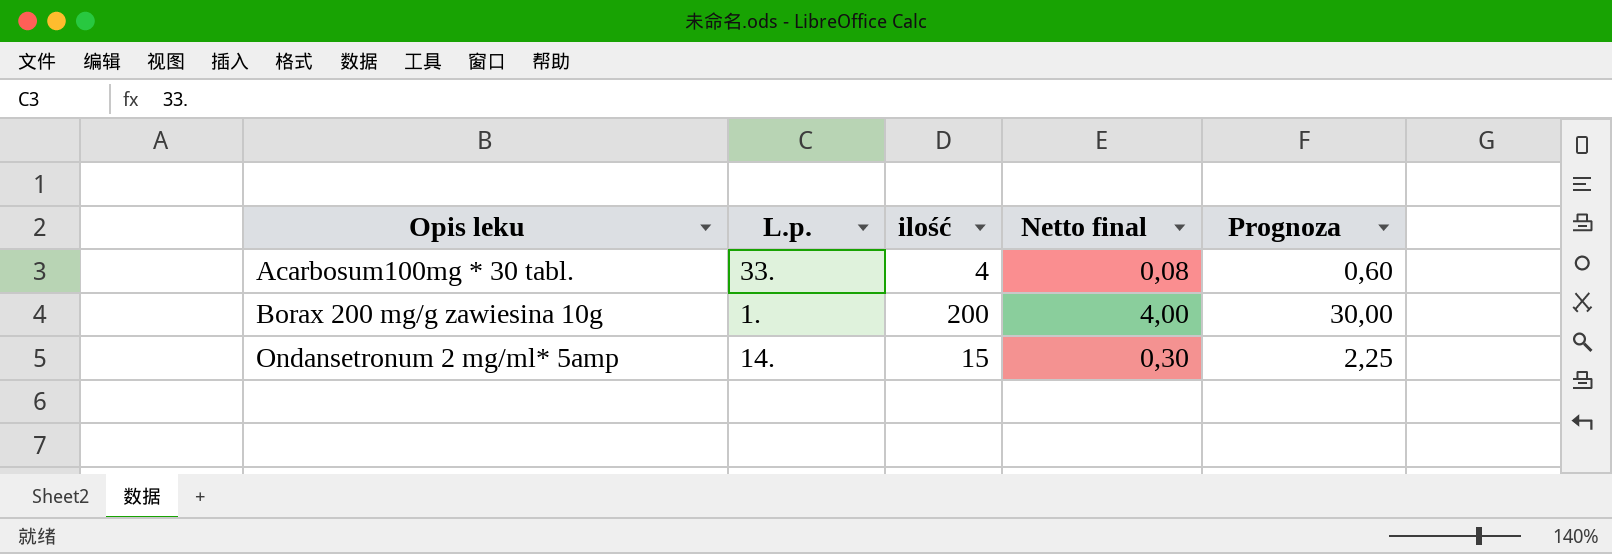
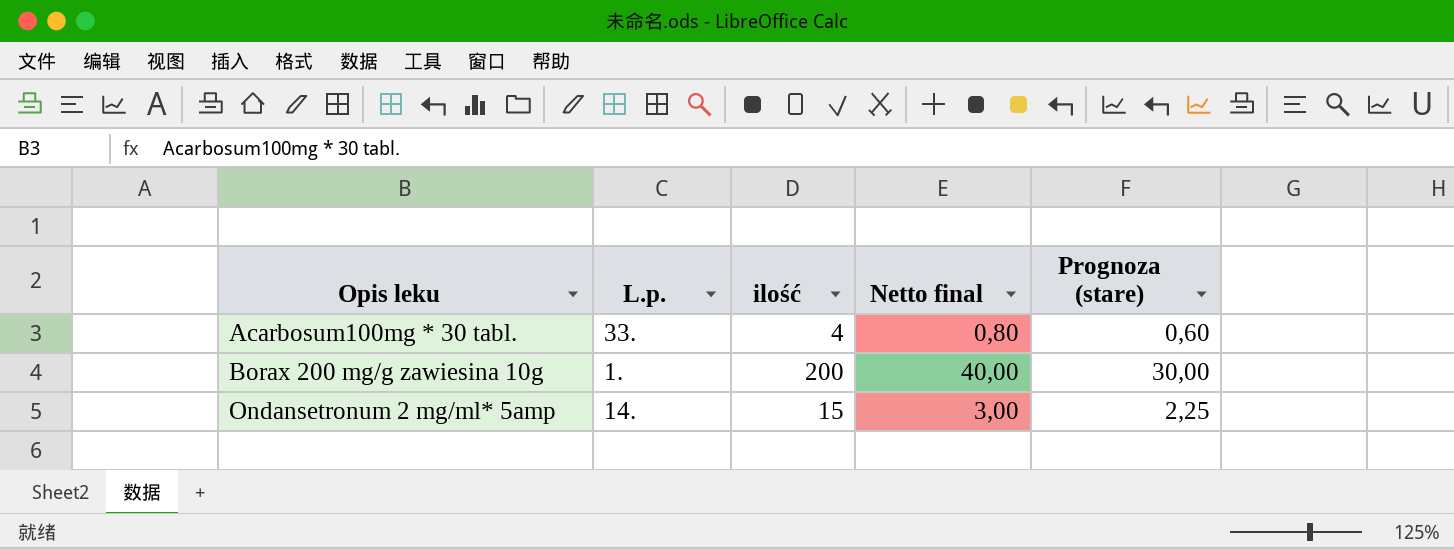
column Netto final | formula: [ilość] * 0,02 -> [ilość] * 0,2
column name: Prognoza -> Prognoza (stare)

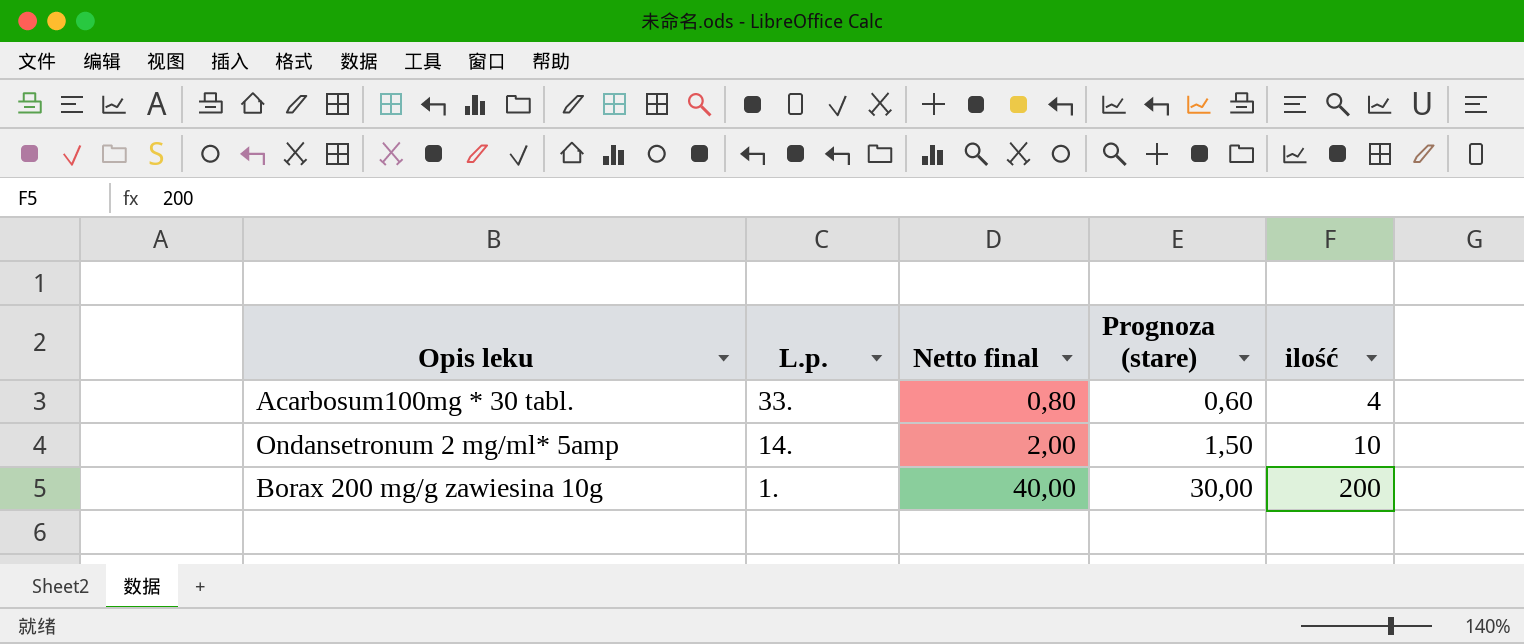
row order: Opis leku ascending -> L.p. descending
column ilość | position: 3 -> 5
Ondansetronum 2 mg/ml* 5amp | Netto final: 3,00 -> 2,00
Ondansetronum 2 mg/ml* 5amp | Prognoza (stare): 2,25 -> 1,50
Ondansetronum 2 mg/ml* 5amp | ilość: 15 -> 10

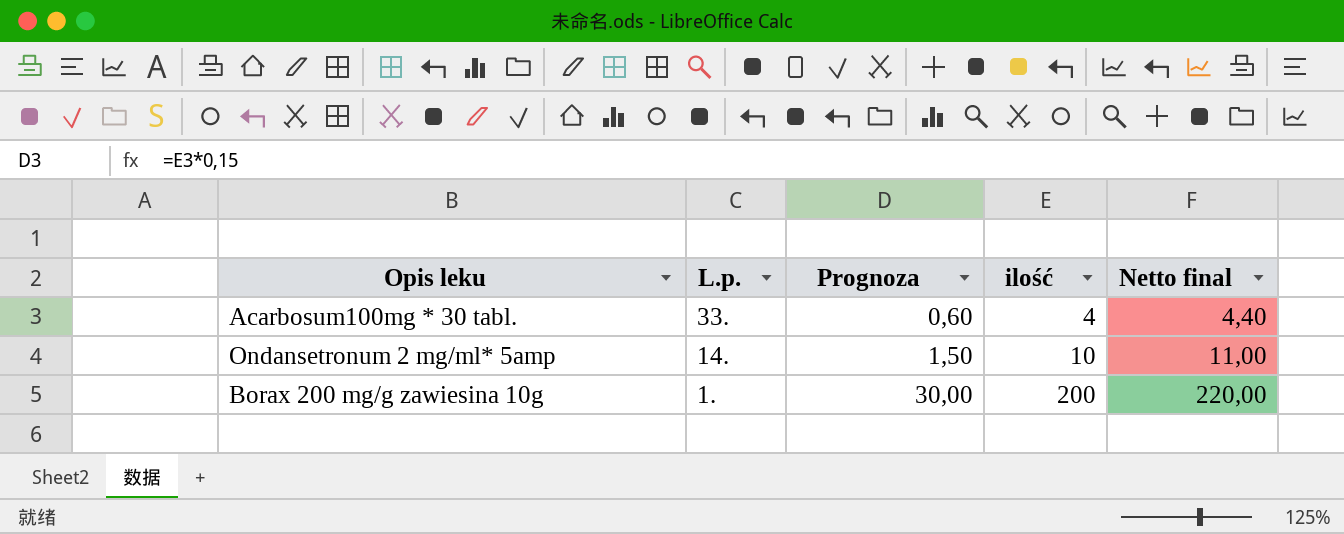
column name: Prognoza (stare) -> Prognoza
column Netto final | formula: [ilość] * 0,2 -> [ilość] * 1,1
column Netto final | position: 3 -> 5

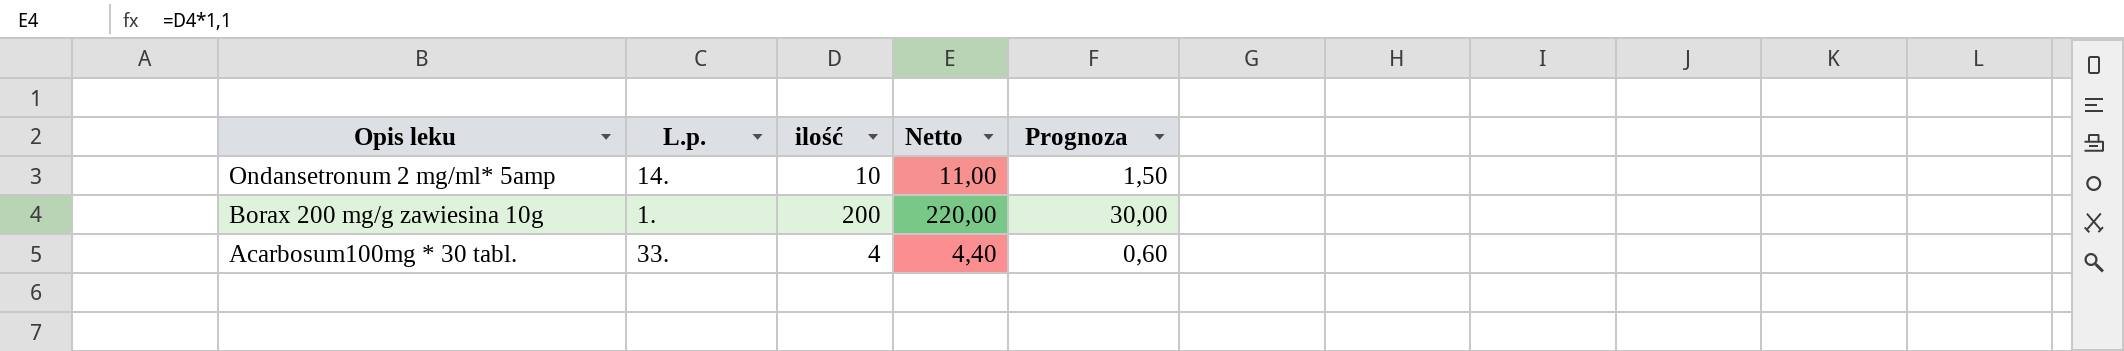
row order: L.p. descending -> Opis leku descending
column name: Netto final -> Netto
column Prognoza | position: 3 -> 5

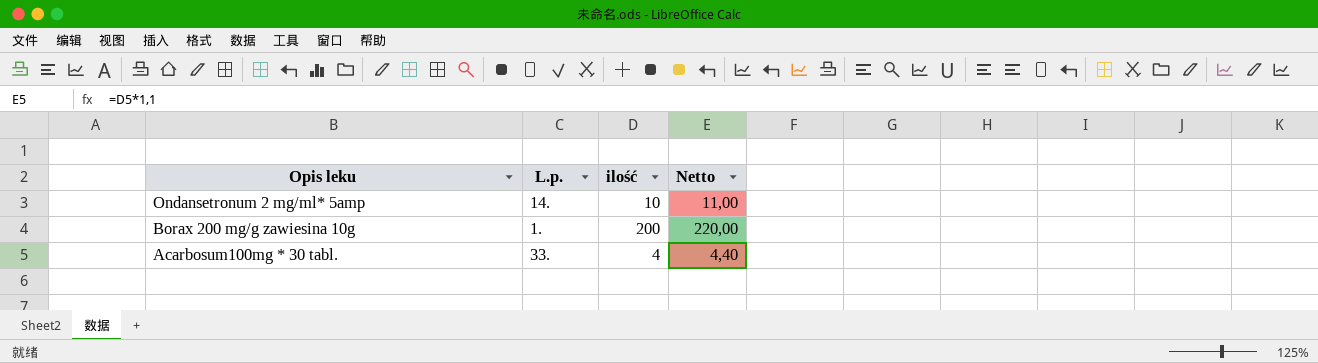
column Prognoza | formula: [ilość] * 0,15 -> none

